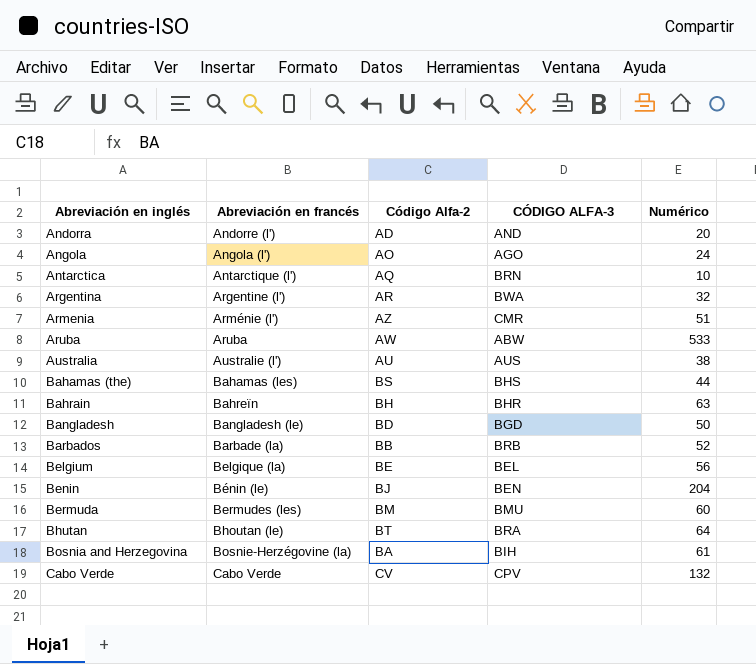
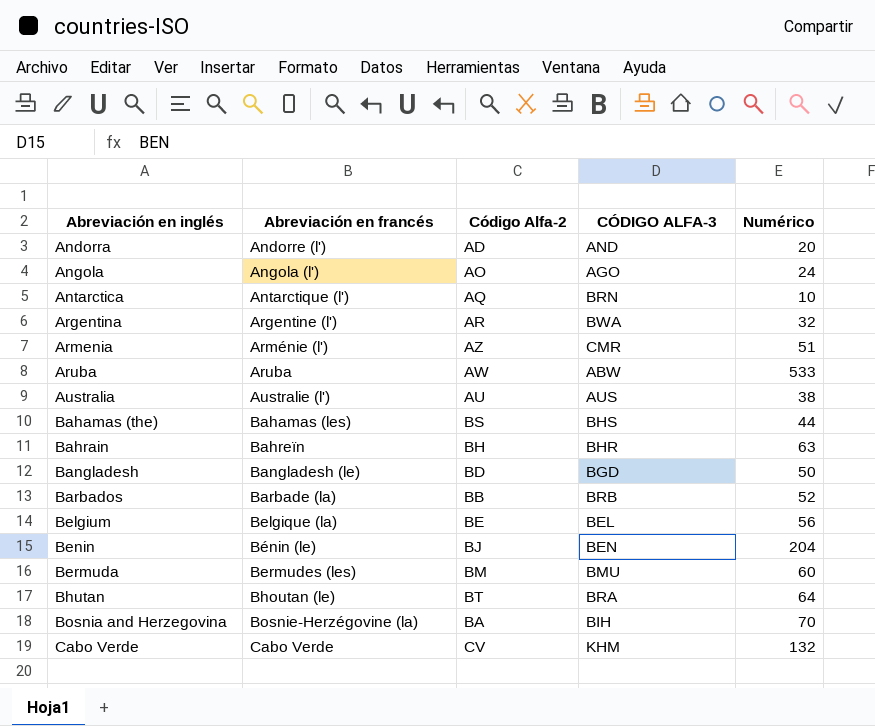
Bosnia and Herzegovina | Numérico: 61 -> 70
Cabo Verde | CÓDIGO ALFA-3: CPV -> KHM

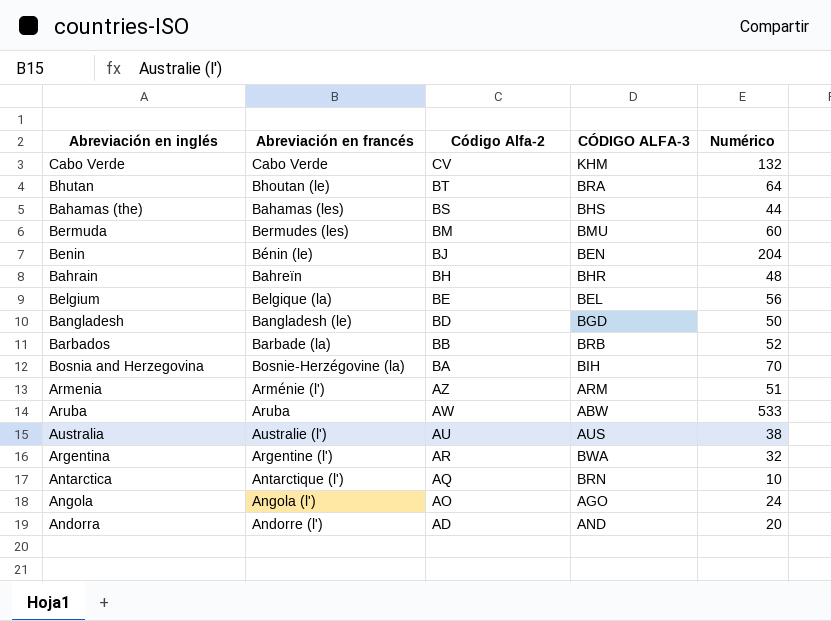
row order: Abreviación en inglés ascending -> Código Alfa-2 descending
Bahrain | Numérico: 63 -> 48
Armenia | CÓDIGO ALFA-3: CMR -> ARM

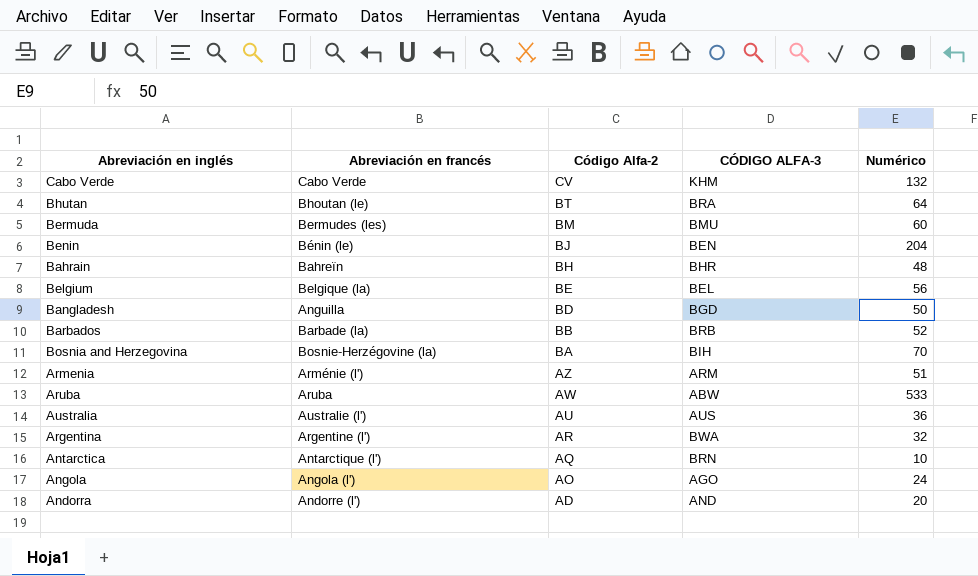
row Bahamas (the): Bahamas (les) | BS | BHS | 44 -> none
Bangladesh | Abreviación en francés: Bangladesh (le) -> Anguilla
Australia | Numérico: 38 -> 36

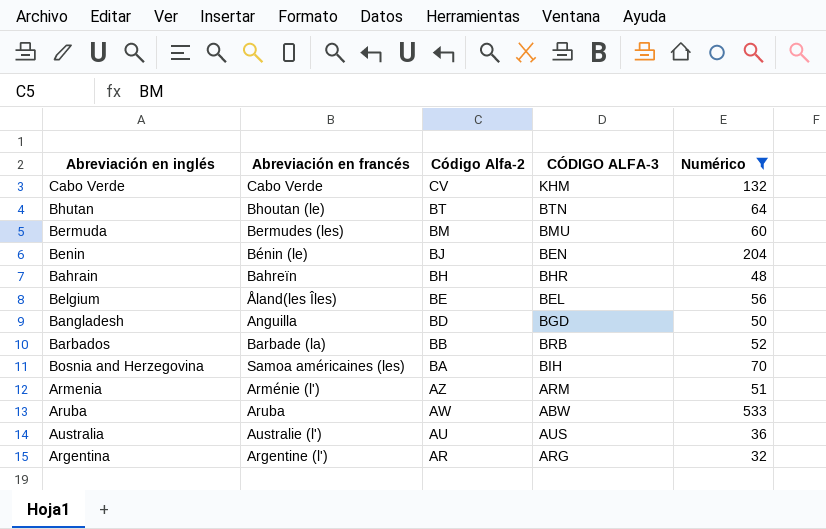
filter: none -> Numérico >= 32
Bhutan | CÓDIGO ALFA-3: BRA -> BTN
Belgium | Abreviación en francés: Belgique (la) -> Åland(les Îles)
Bosnia and Herzegovina | Abreviación en francés: Bosnie-Herzégovine (la) -> Samoa américaines (les)
Argentina | CÓDIGO ALFA-3: BWA -> ARG

